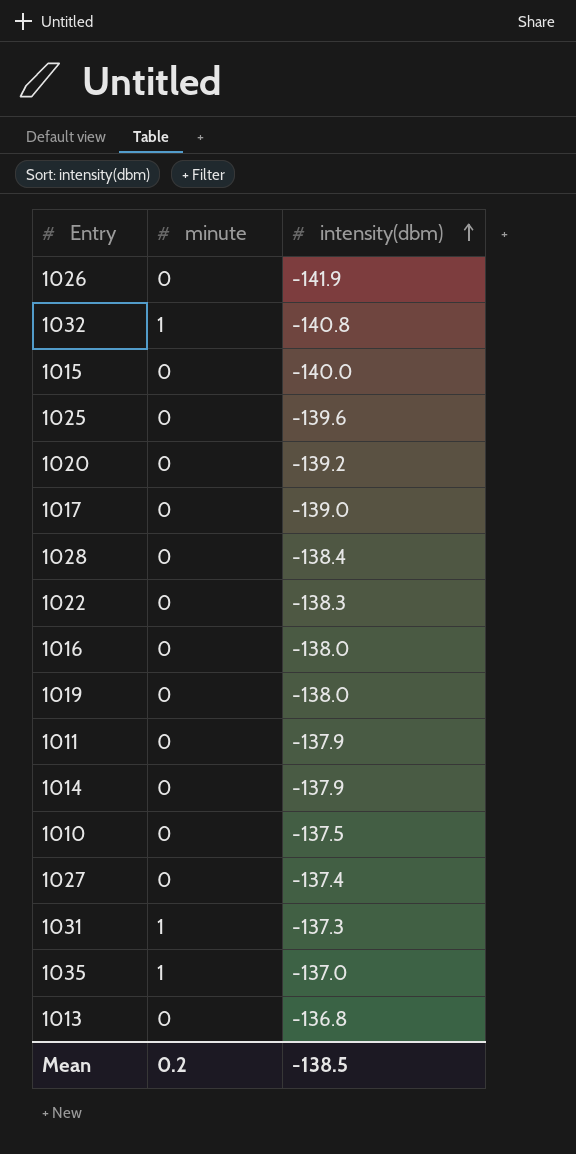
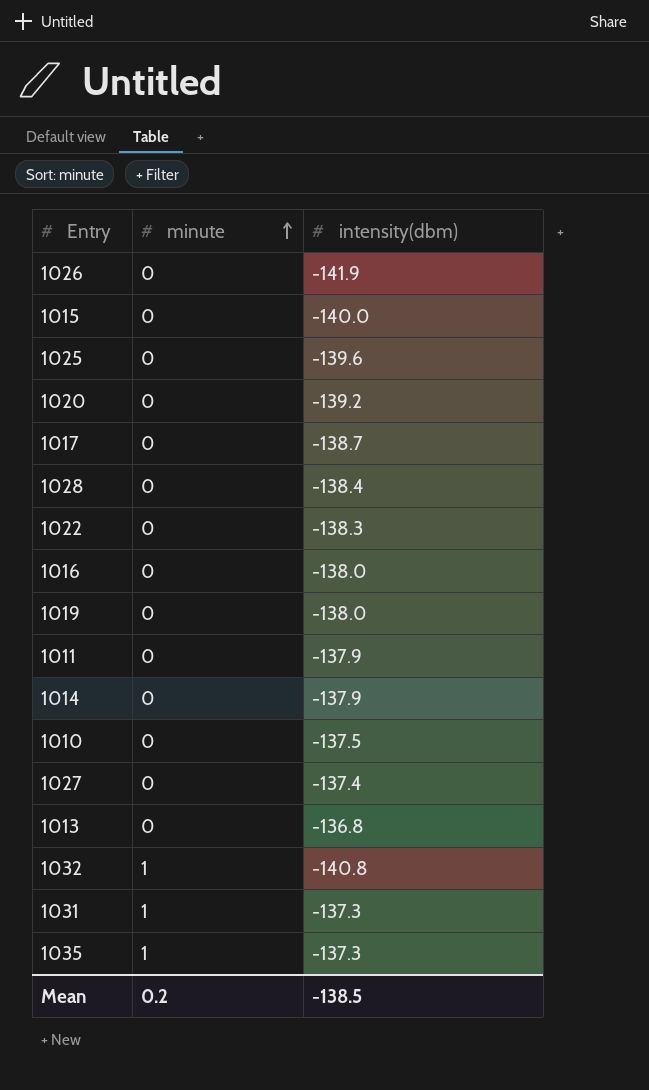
row order: intensity(dbm) ascending -> minute ascending
1017 | intensity(dbm): -139.0 -> -138.7
1035 | intensity(dbm): -137.0 -> -137.3

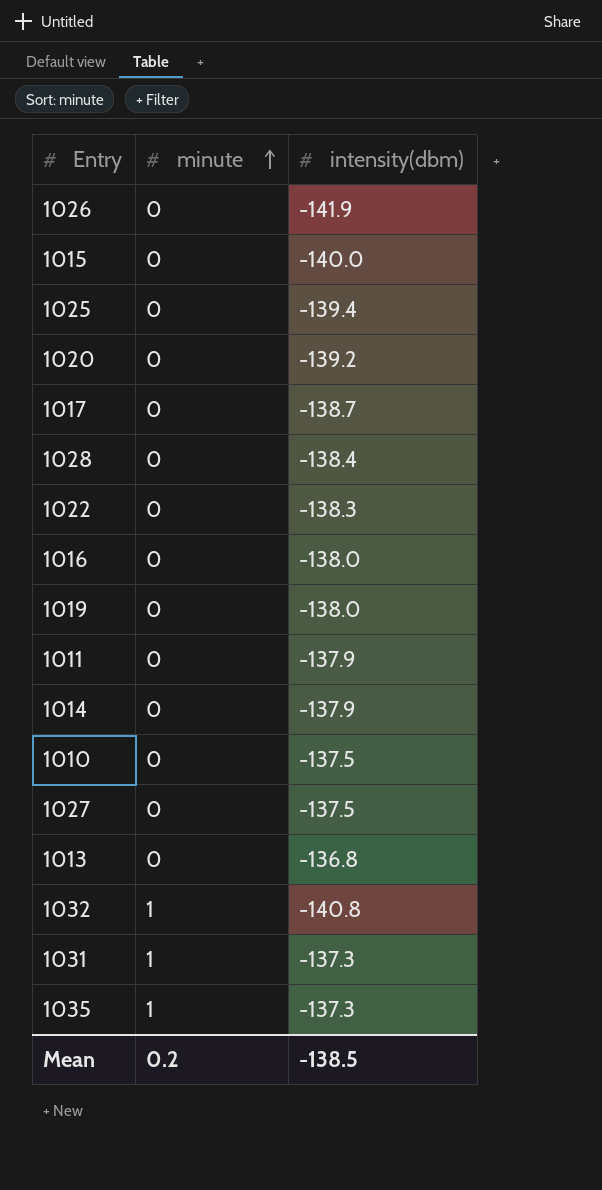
1025 | intensity(dbm): -139.6 -> -139.4
1027 | intensity(dbm): -137.4 -> -137.5

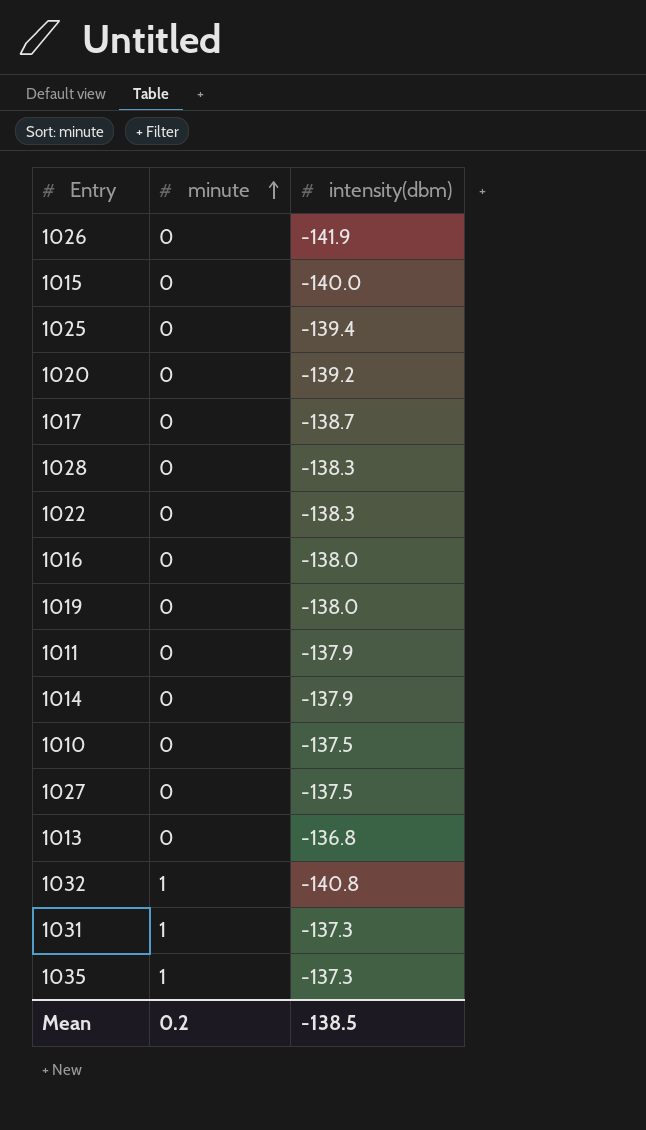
1028 | intensity(dbm): -138.4 -> -138.3

